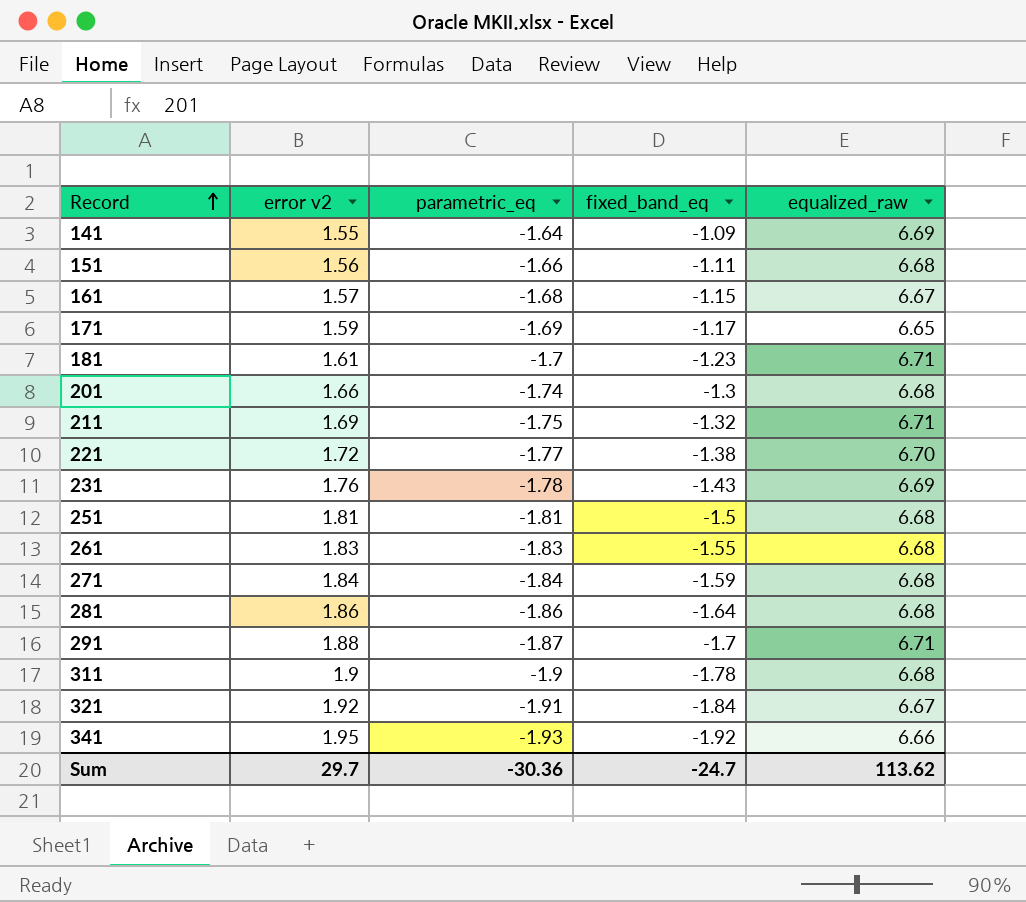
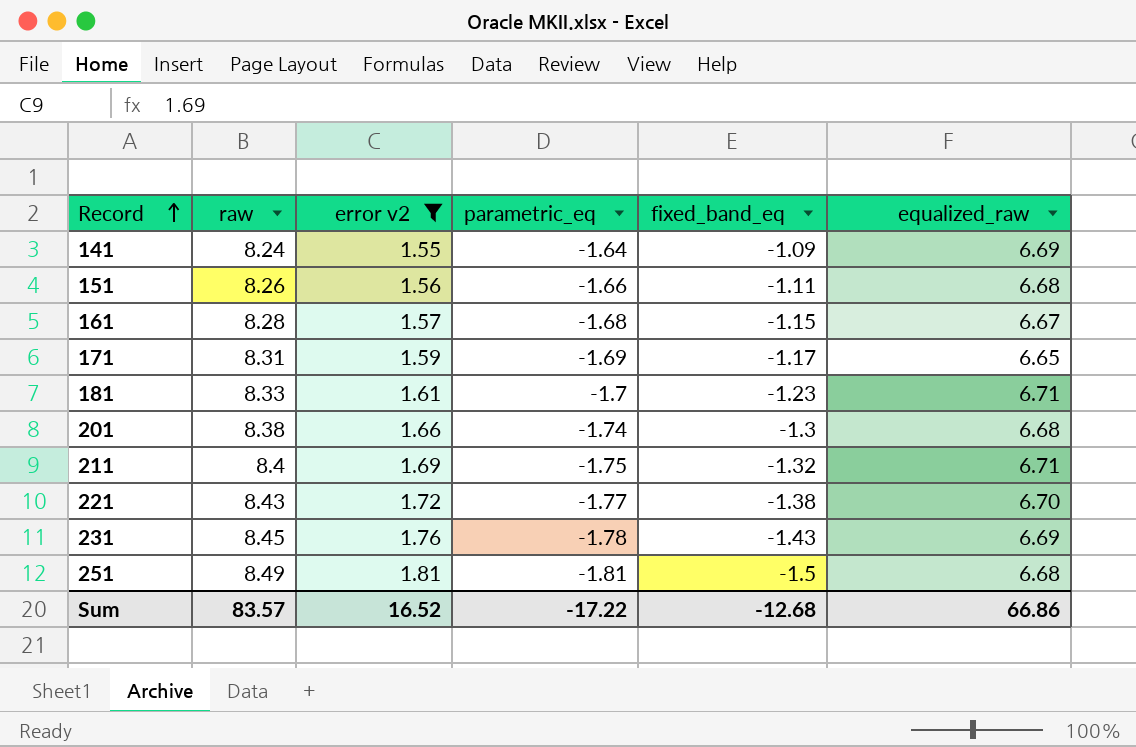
filter: none -> error v2 <= 1.81
column raw | position: none -> 2
Sum | error v2: 29.7 -> 16.52
Sum | parametric_eq: -30.36 -> -17.22
Sum | fixed_band_eq: -24.7 -> -12.68
Sum | equalized_raw: 113.62 -> 66.86

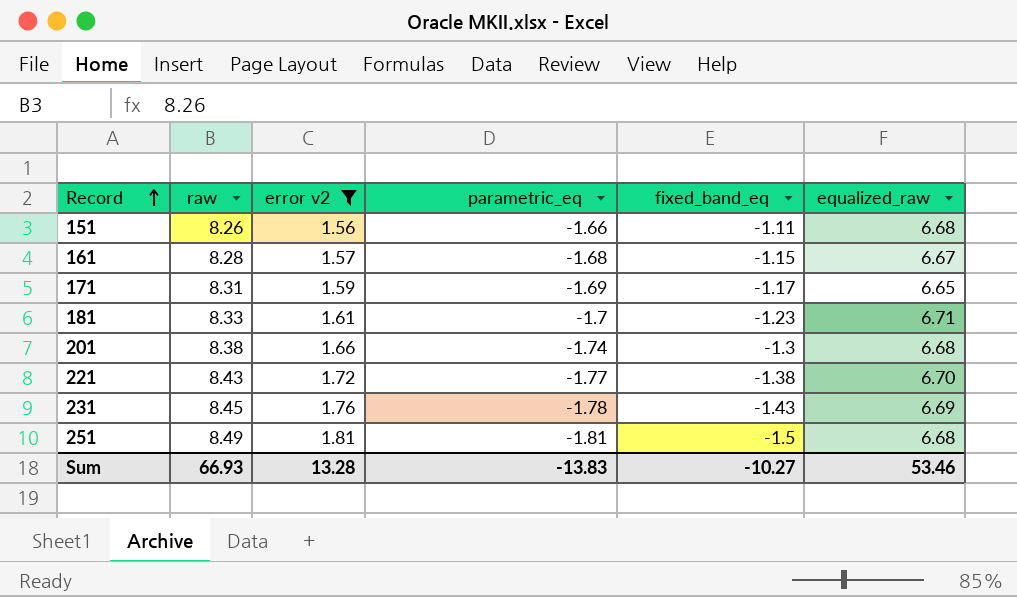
row 141: 8.24 | 1.55 | -1.64 | -1.09 | 6.69 -> none
row 211: 8.4 | 1.69 | -1.75 | -1.32 | 6.71 -> none
Sum | raw: 83.57 -> 66.93
Sum | error v2: 16.52 -> 13.28
Sum | parametric_eq: -17.22 -> -13.83
Sum | fixed_band_eq: -12.68 -> -10.27
Sum | equalized_raw: 66.86 -> 53.46

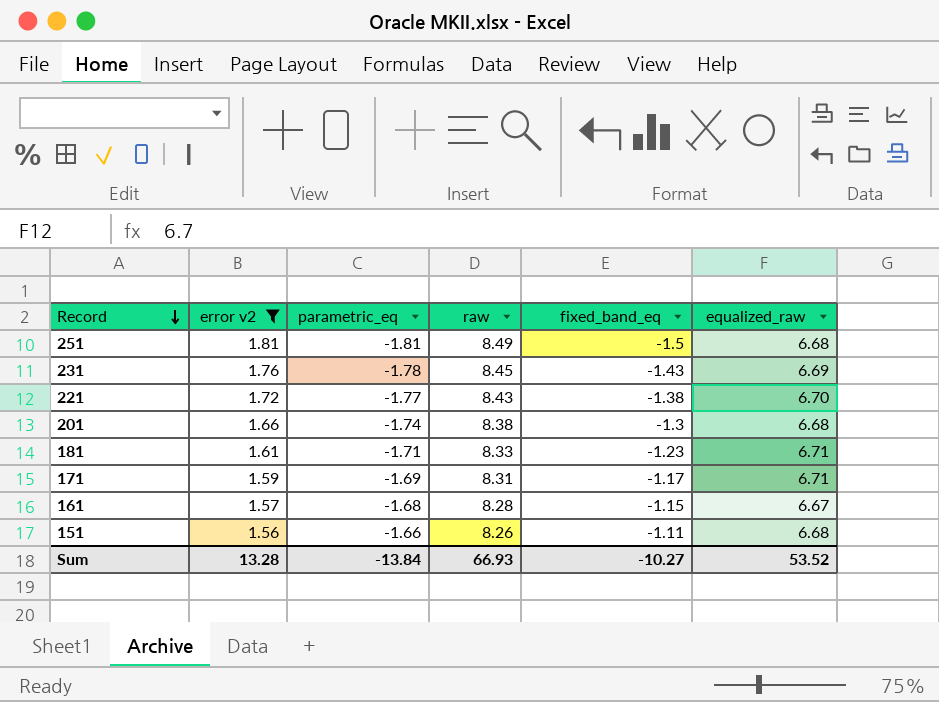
row order: Record ascending -> Record descending
column raw | position: 2 -> 4
181 | parametric_eq: -1.7 -> -1.71
171 | equalized_raw: 6.65 -> 6.71
Sum | parametric_eq: -13.83 -> -13.84
Sum | equalized_raw: 53.46 -> 53.52

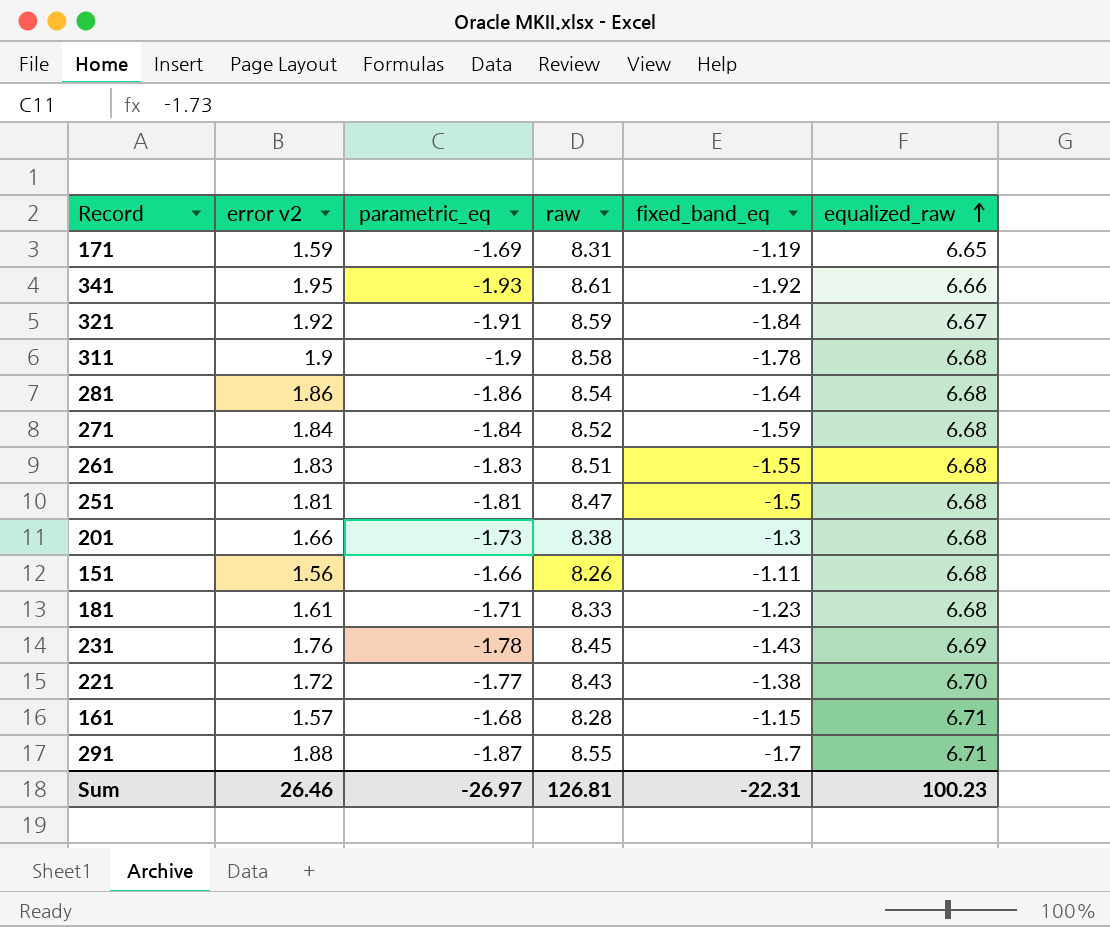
filter: error v2 <= 1.81 -> none
row order: Record descending -> equalized_raw ascending
171 | fixed_band_eq: -1.17 -> -1.19
171 | equalized_raw: 6.71 -> 6.65
251 | raw: 8.49 -> 8.47
201 | parametric_eq: -1.74 -> -1.73
181 | equalized_raw: 6.71 -> 6.68
161 | equalized_raw: 6.67 -> 6.71
Sum | error v2: 13.28 -> 26.46
Sum | parametric_eq: -13.84 -> -26.97
Sum | raw: 66.93 -> 126.81
Sum | fixed_band_eq: -10.27 -> -22.31
Sum | equalized_raw: 53.52 -> 100.23

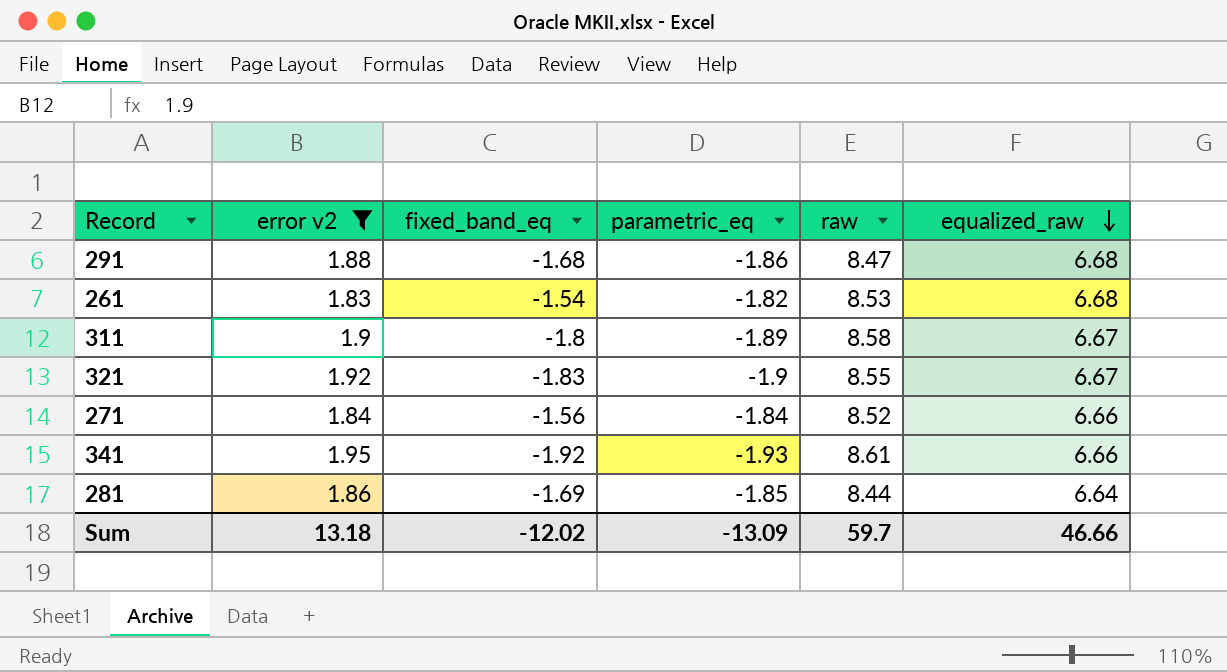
filter: none -> error v2 >= 1.83
row order: equalized_raw ascending -> equalized_raw descending
column fixed_band_eq | position: 5 -> 3
291 | fixed_band_eq: -1.7 -> -1.68
291 | parametric_eq: -1.87 -> -1.86
291 | raw: 8.55 -> 8.47
291 | equalized_raw: 6.71 -> 6.68
261 | fixed_band_eq: -1.55 -> -1.54
261 | parametric_eq: -1.83 -> -1.82
261 | raw: 8.51 -> 8.53
311 | fixed_band_eq: -1.78 -> -1.8
311 | parametric_eq: -1.9 -> -1.89
311 | equalized_raw: 6.68 -> 6.67
321 | fixed_band_eq: -1.84 -> -1.83
321 | parametric_eq: -1.91 -> -1.9
321 | raw: 8.59 -> 8.55
271 | fixed_band_eq: -1.59 -> -1.56
271 | equalized_raw: 6.68 -> 6.66
281 | fixed_band_eq: -1.64 -> -1.69
281 | parametric_eq: -1.86 -> -1.85
281 | raw: 8.54 -> 8.44
281 | equalized_raw: 6.68 -> 6.64
Sum | error v2: 26.46 -> 13.18
Sum | fixed_band_eq: -22.31 -> -12.02
Sum | parametric_eq: -26.97 -> -13.09
Sum | raw: 126.81 -> 59.7
Sum | equalized_raw: 100.23 -> 46.66

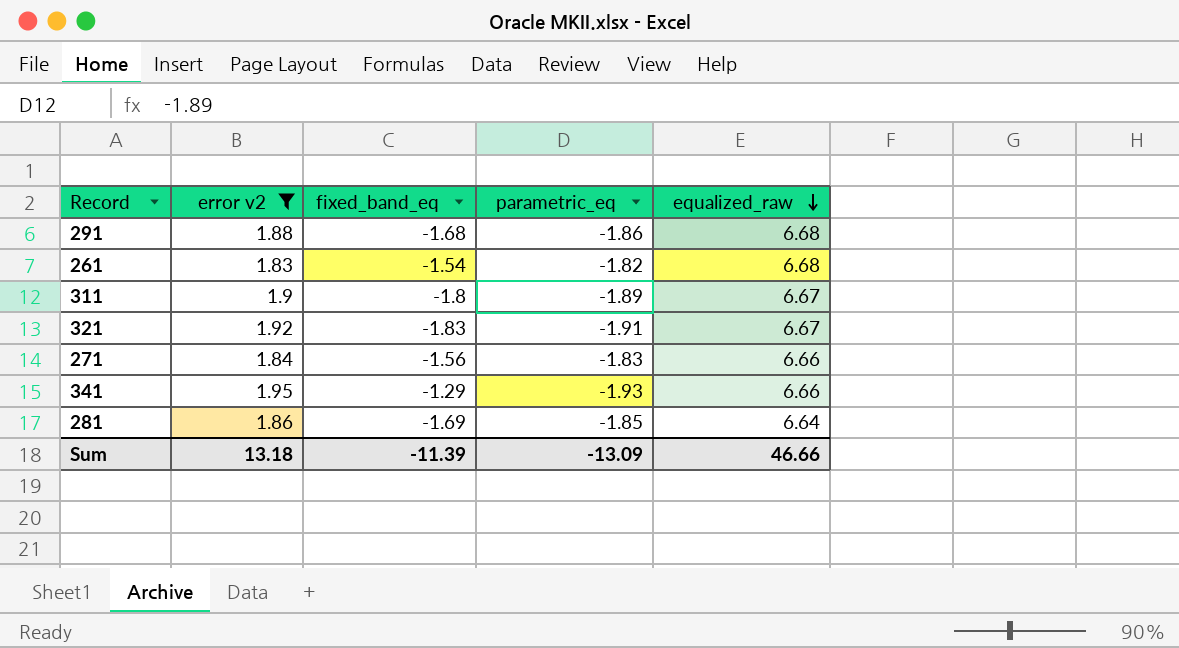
column raw | position: 5 -> none
321 | parametric_eq: -1.9 -> -1.91
271 | parametric_eq: -1.84 -> -1.83
341 | fixed_band_eq: -1.92 -> -1.29
Sum | fixed_band_eq: -12.02 -> -11.39

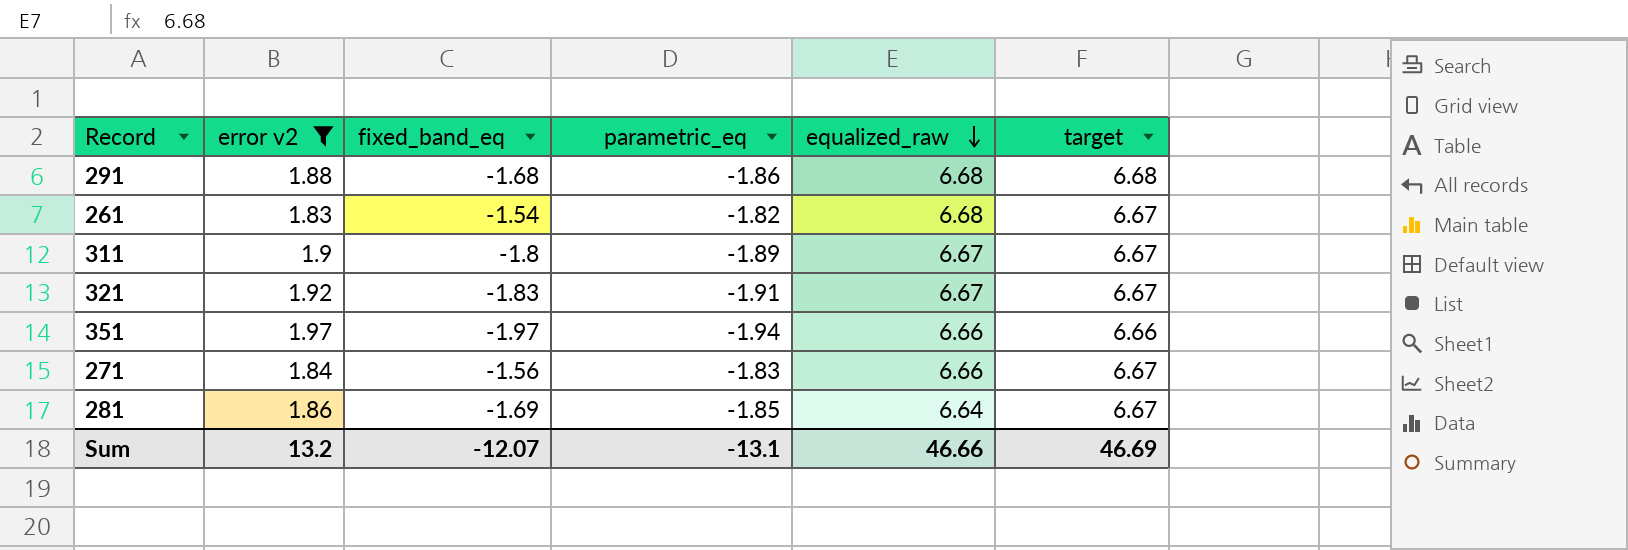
column target | position: none -> 6
row 341: 1.95 | -1.29 | -1.93 | 6.66 -> none
row 351: none -> 1.97 | -1.97 | -1.94 | 6.66 | 6.66
Sum | error v2: 13.18 -> 13.2
Sum | fixed_band_eq: -11.39 -> -12.07
Sum | parametric_eq: -13.09 -> -13.1

